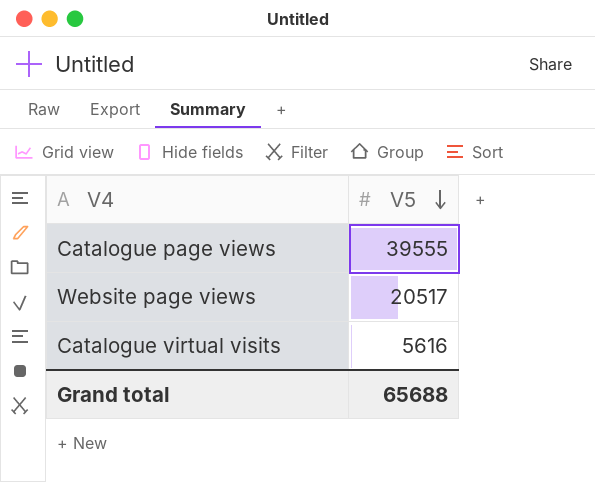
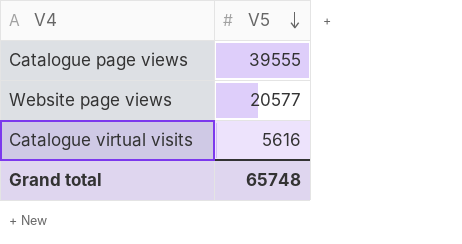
Website page views | V5: 20517 -> 20577
Grand total | V5: 65688 -> 65748

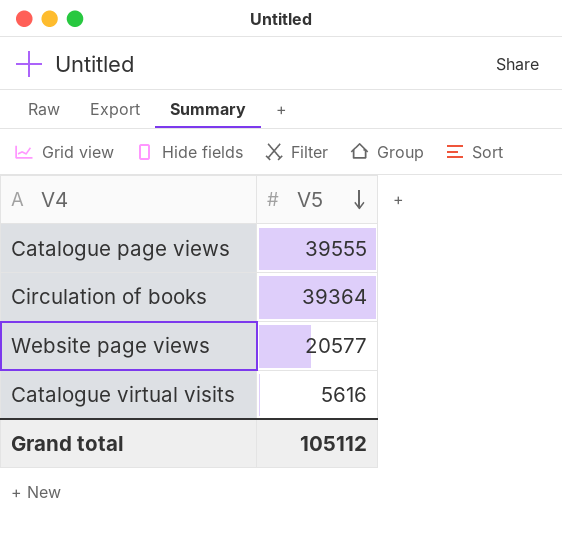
row Circulation of books: none -> 39364
Grand total | V5: 65748 -> 105112

